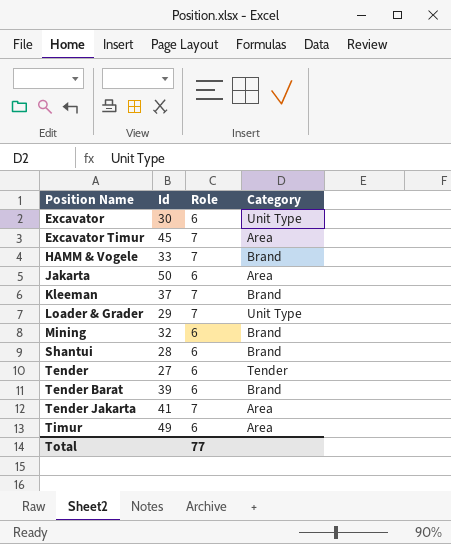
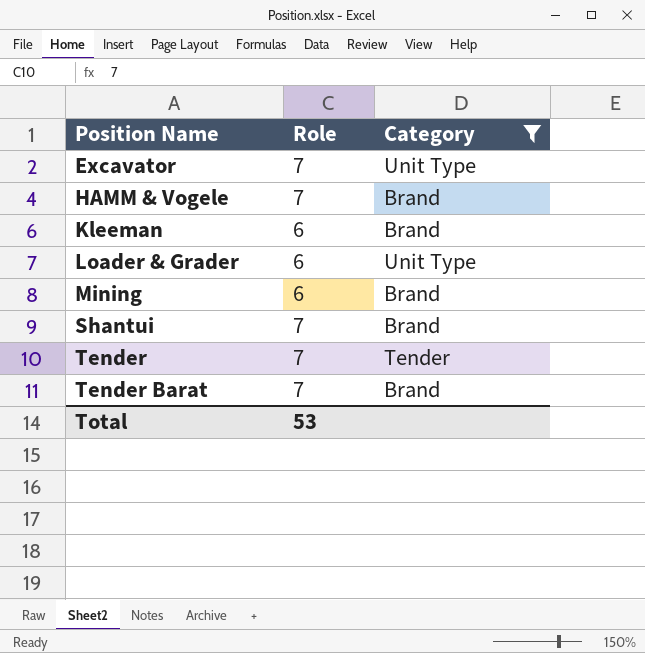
filter: none -> Category != Area
column Id | position: 2 -> none
Excavator | Role: 6 -> 7
Kleeman | Role: 7 -> 6
Loader & Grader | Role: 7 -> 6
Shantui | Role: 6 -> 7
Tender | Role: 6 -> 7
Tender Barat | Role: 6 -> 7
Total | Role: 77 -> 53

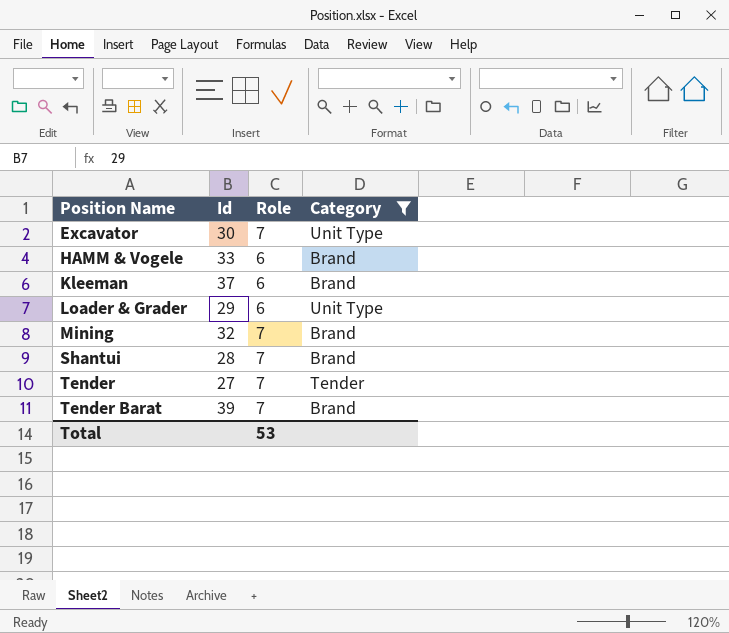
column Id | position: none -> 2
HAMM & Vogele | Role: 7 -> 6
Mining | Role: 6 -> 7

